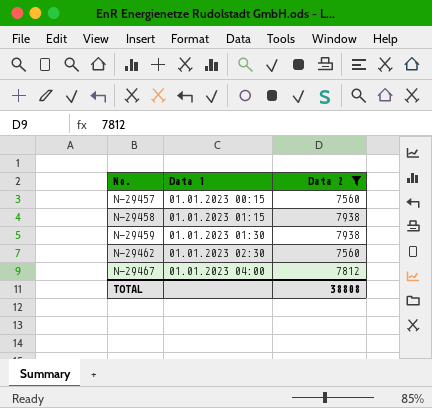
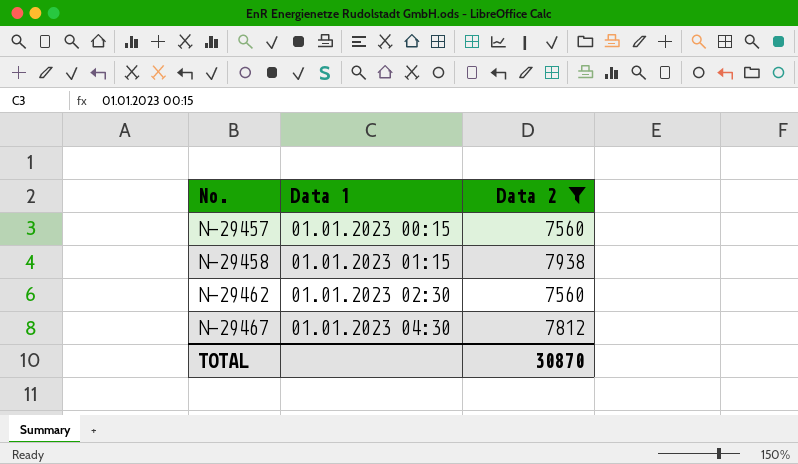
row N-29459: 01.01.2023 01:30 | 7938 -> none
N-29467 | Data 1: 01.01.2023 04:00 -> 01.01.2023 04:30
TOTAL | Data 2: 38808 -> 30870

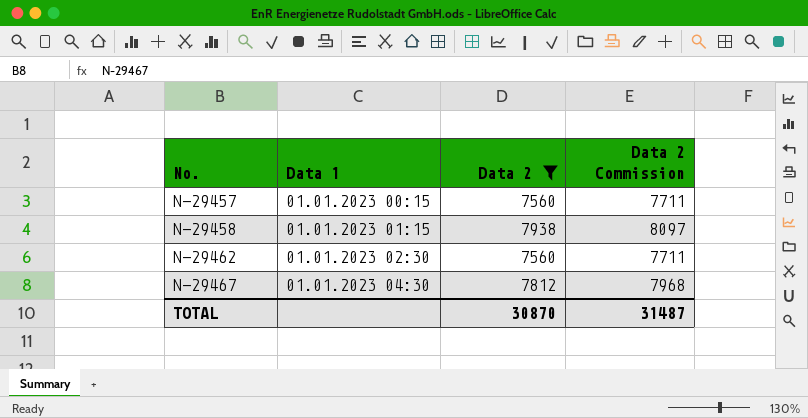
column Data 2 Commission | formula: none -> [Data 2] * 1.02

